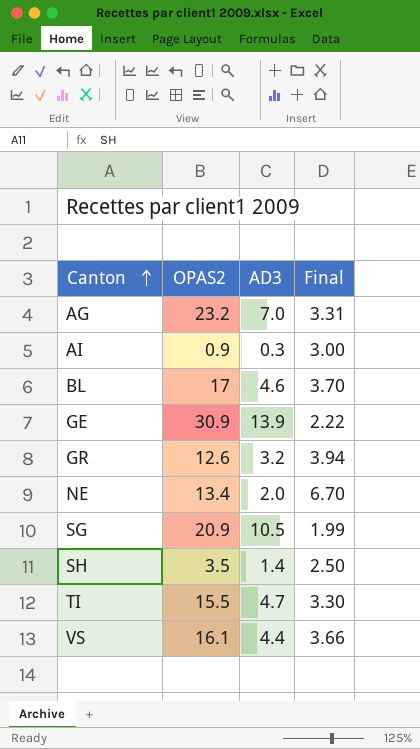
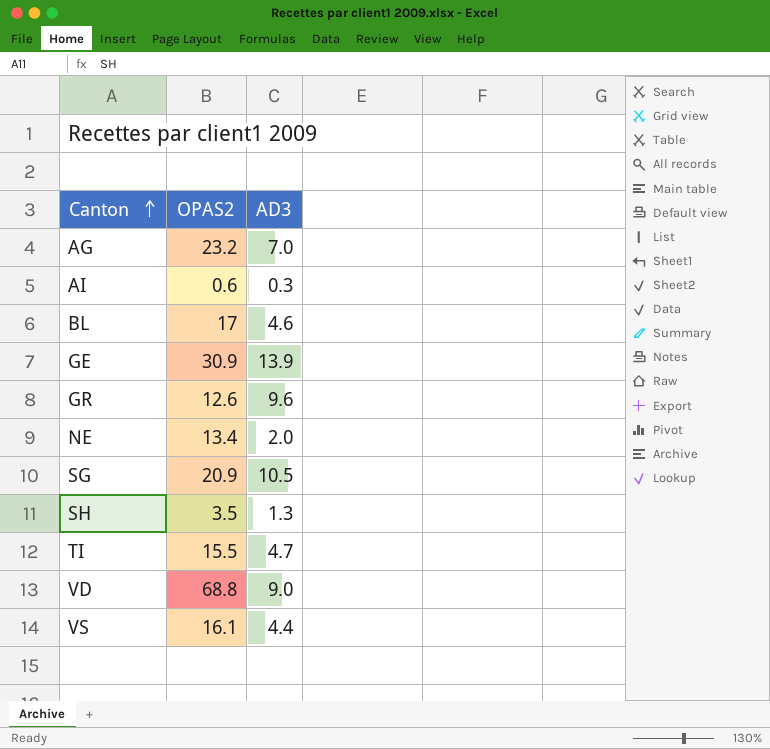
column Final | formula: [OPAS2] / [AD3] -> none
AI | OPAS2: 0.9 -> 0.6
GR | AD3: 3.2 -> 9.6
SH | AD3: 1.4 -> 1.3
row VD: none -> 68.8 | 9.0

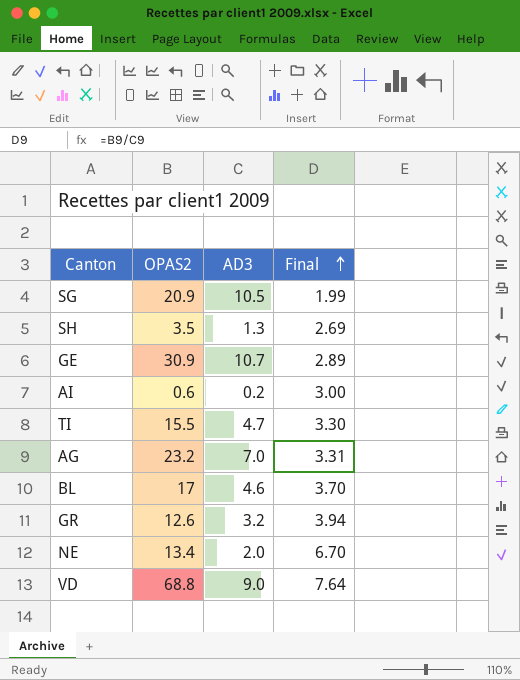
row order: Canton ascending -> Final ascending
column Final | formula: none -> [OPAS2] / [AD3]
row VS: 16.1 | 4.4 -> none
GE | AD3: 13.9 -> 10.7
AI | AD3: 0.3 -> 0.2
GR | AD3: 9.6 -> 3.2

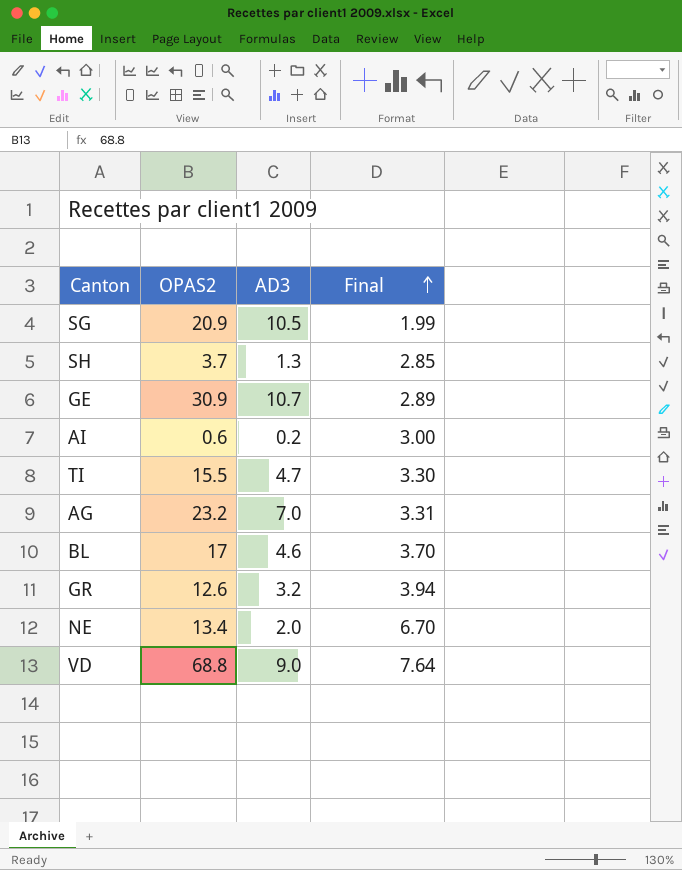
SH | OPAS2: 3.5 -> 3.7
SH | Final: 2.69 -> 2.85

